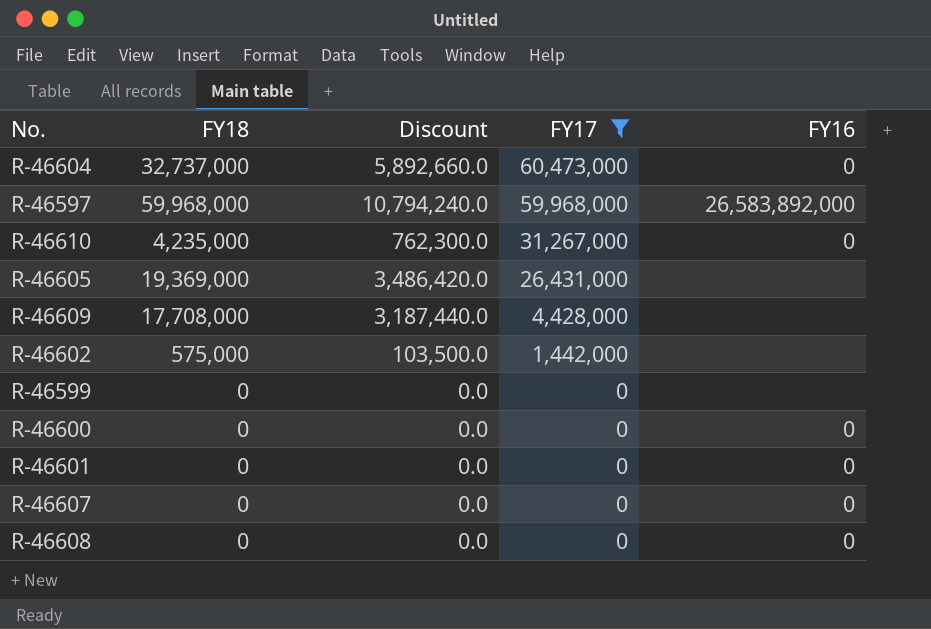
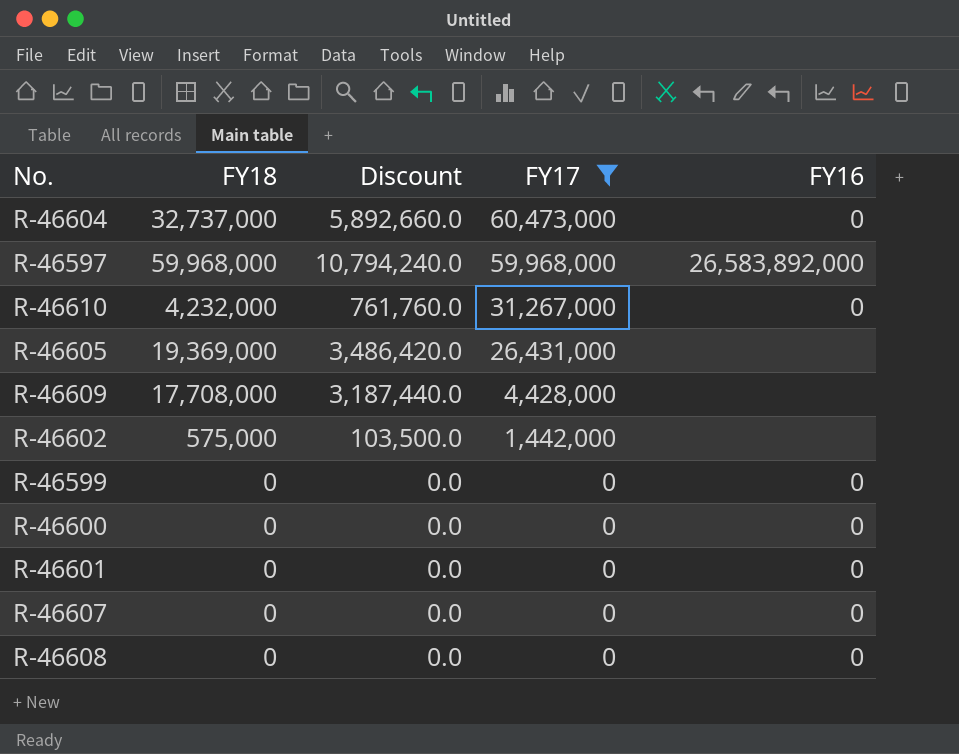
R-46610 | FY18: 4,235,000 -> 4,232,000
R-46610 | Discount: 762,300.0 -> 761,760.0
R-46599 | FY16: none -> 0

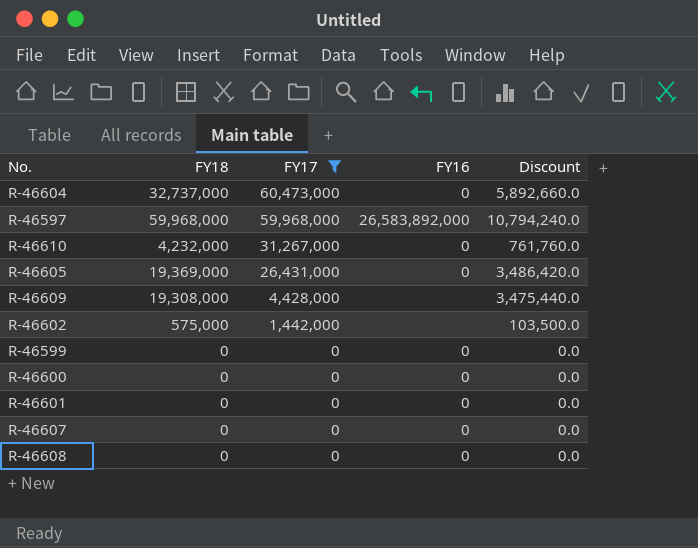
column Discount | position: 3 -> 5
R-46605 | FY16: none -> 0
R-46609 | FY18: 17,708,000 -> 19,308,000
R-46609 | Discount: 3,187,440.0 -> 3,475,440.0

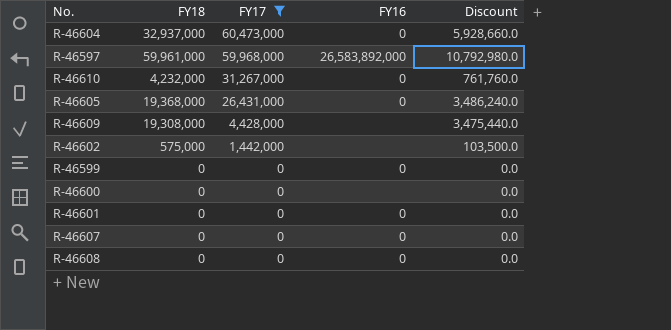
R-46604 | FY18: 32,737,000 -> 32,937,000
R-46604 | Discount: 5,892,660.0 -> 5,928,660.0
R-46597 | FY18: 59,968,000 -> 59,961,000
R-46597 | Discount: 10,794,240.0 -> 10,792,980.0
R-46605 | FY18: 19,369,000 -> 19,368,000
R-46605 | Discount: 3,486,420.0 -> 3,486,240.0
R-46600 | FY16: 0 -> none

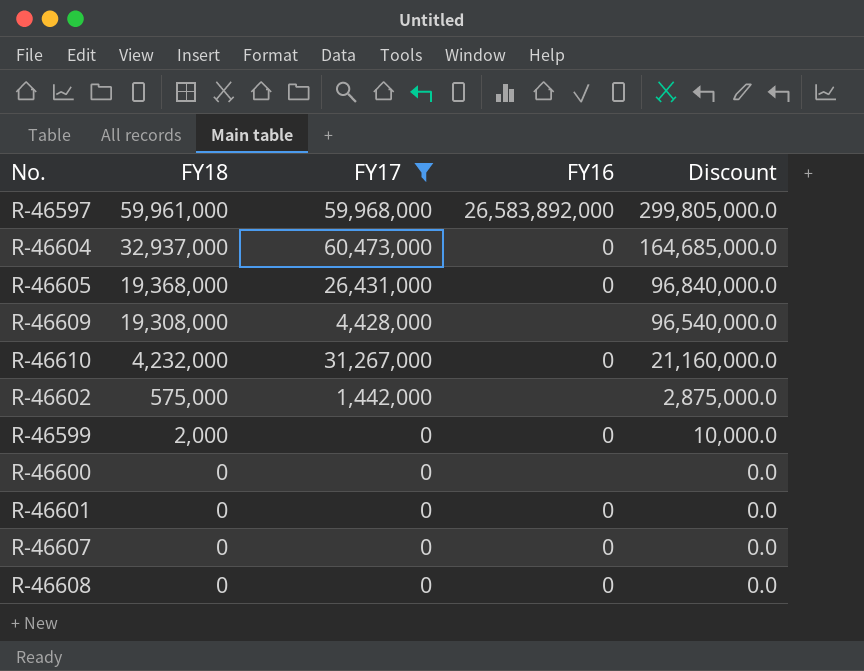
row order: FY17 descending -> FY18 descending
column Discount | formula: [FY18] * 0.18 -> [FY18] * 5
R-46599 | FY18: 0 -> 2,000

